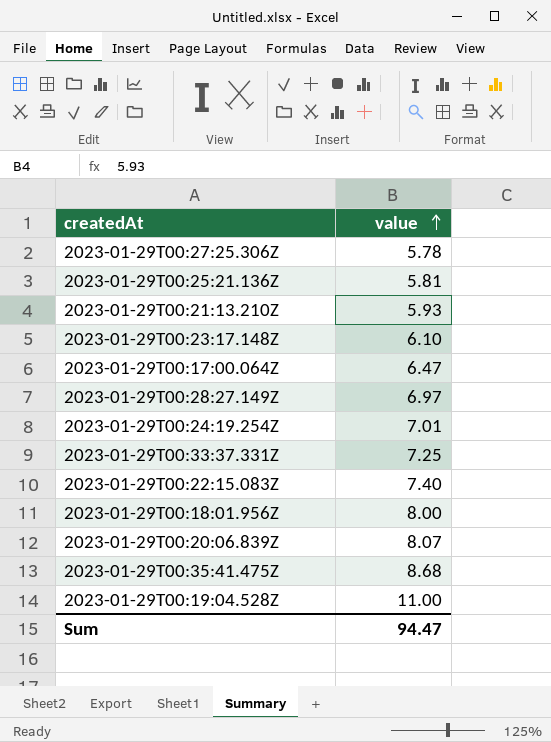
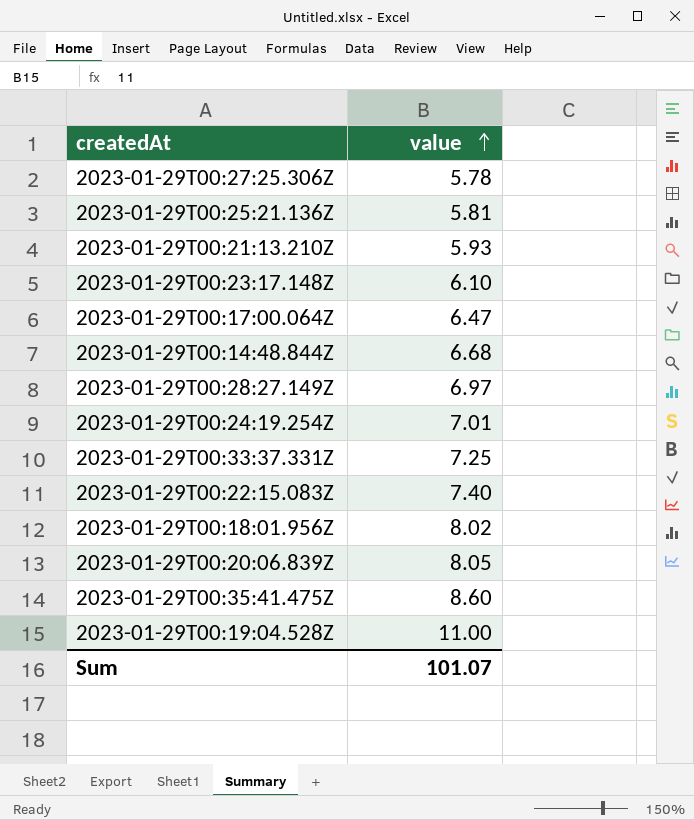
row 2023-01-29T00:14:48.844Z: none -> 6.68
2023-01-29T00:18:01.956Z | value: 8.00 -> 8.02
2023-01-29T00:20:06.839Z | value: 8.07 -> 8.05
2023-01-29T00:35:41.475Z | value: 8.68 -> 8.60
Sum | value: 94.47 -> 101.07

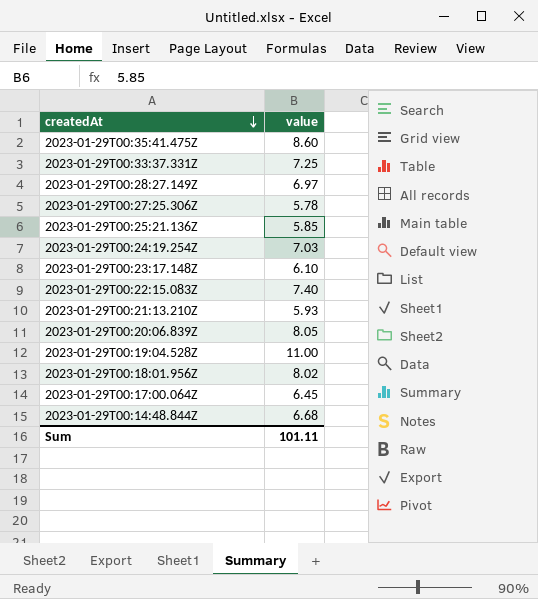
row order: value ascending -> createdAt descending
2023-01-29T00:25:21.136Z | value: 5.81 -> 5.85
2023-01-29T00:24:19.254Z | value: 7.01 -> 7.03
2023-01-29T00:17:00.064Z | value: 6.47 -> 6.45
Sum | value: 101.07 -> 101.11

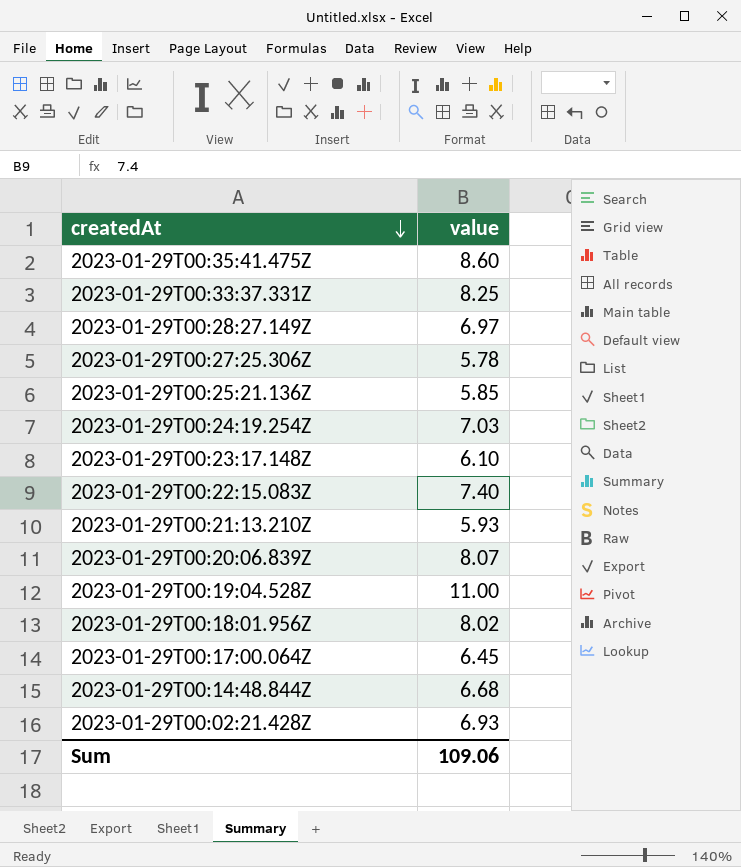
2023-01-29T00:33:37.331Z | value: 7.25 -> 8.25
2023-01-29T00:20:06.839Z | value: 8.05 -> 8.07
row 2023-01-29T00:02:21.428Z: none -> 6.93
Sum | value: 101.11 -> 109.06

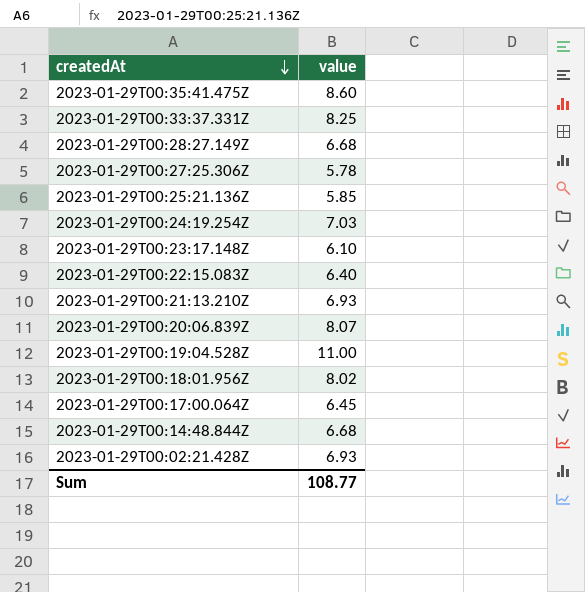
2023-01-29T00:28:27.149Z | value: 6.97 -> 6.68
2023-01-29T00:22:15.083Z | value: 7.40 -> 6.40
2023-01-29T00:21:13.210Z | value: 5.93 -> 6.93
Sum | value: 109.06 -> 108.77

